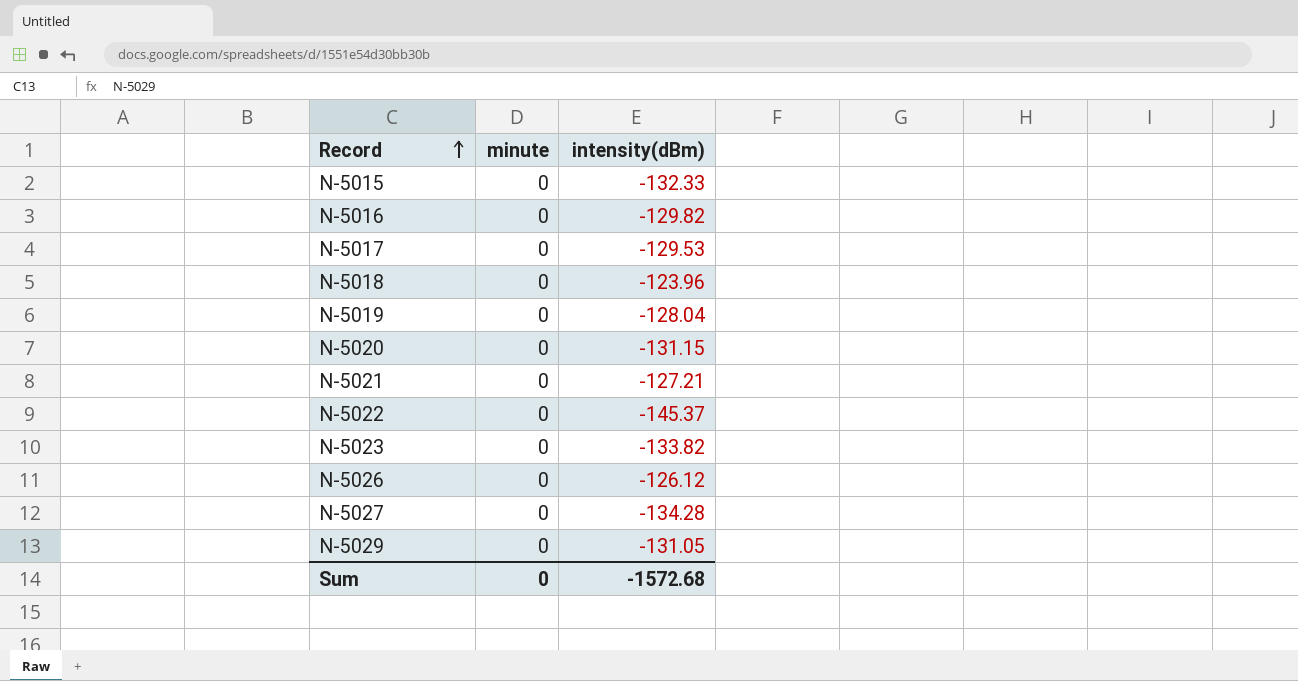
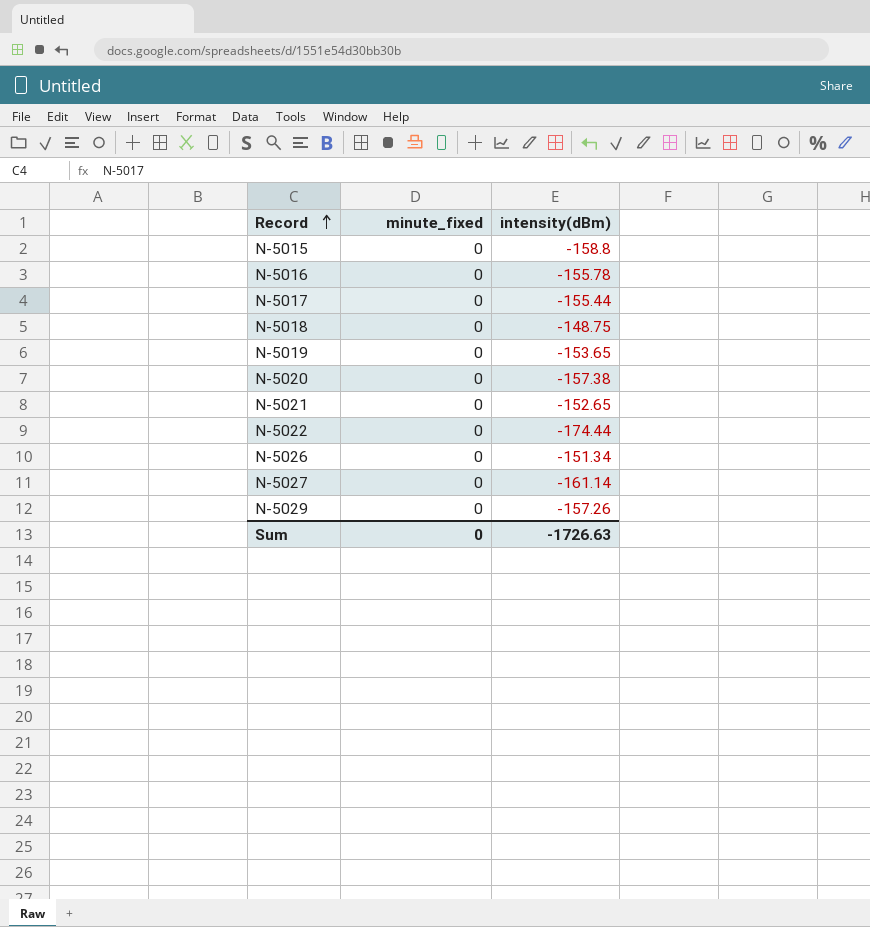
column name: minute -> minute_fixed
row N-5023: 0 | -133.82 -> none
N-5015 | intensity(dBm): -132.33 -> -158.8
N-5016 | intensity(dBm): -129.82 -> -155.78
N-5017 | intensity(dBm): -129.53 -> -155.44
N-5018 | intensity(dBm): -123.96 -> -148.75
N-5019 | intensity(dBm): -128.04 -> -153.65
N-5020 | intensity(dBm): -131.15 -> -157.38
N-5021 | intensity(dBm): -127.21 -> -152.65
N-5022 | intensity(dBm): -145.37 -> -174.44
N-5026 | intensity(dBm): -126.12 -> -151.34
N-5027 | intensity(dBm): -134.28 -> -161.14
N-5029 | intensity(dBm): -131.05 -> -157.26
Sum | intensity(dBm): -1572.68 -> -1726.63

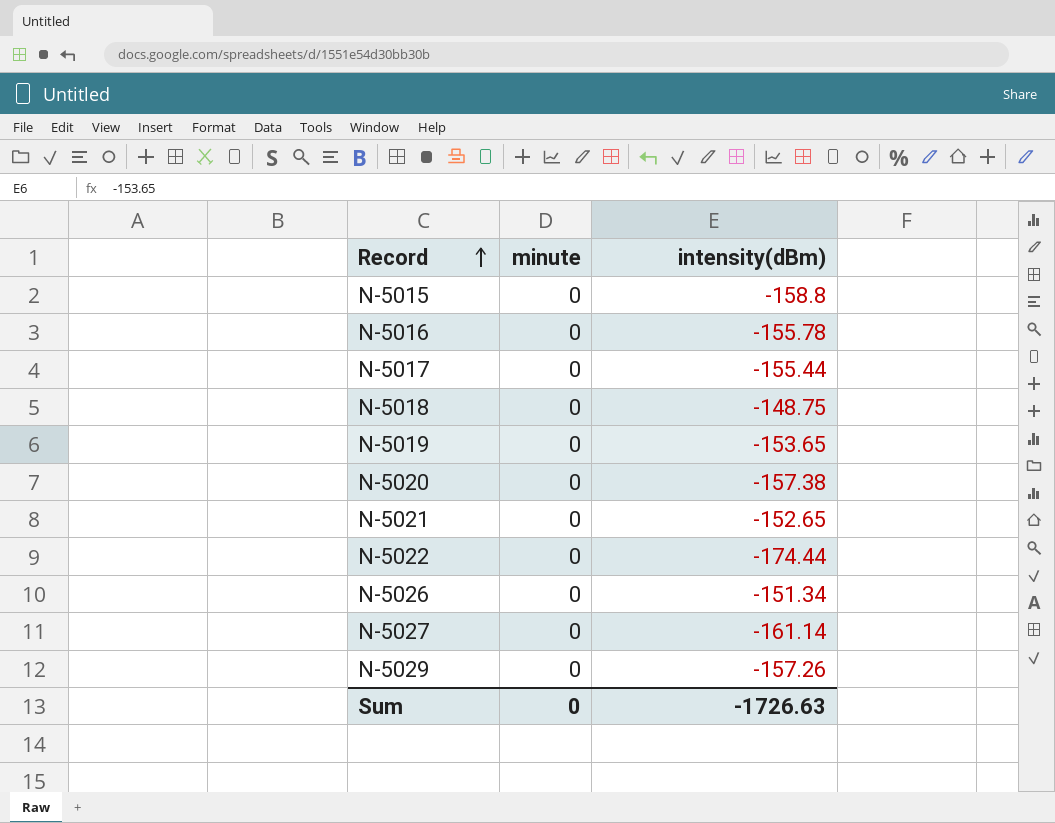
column name: minute_fixed -> minute

